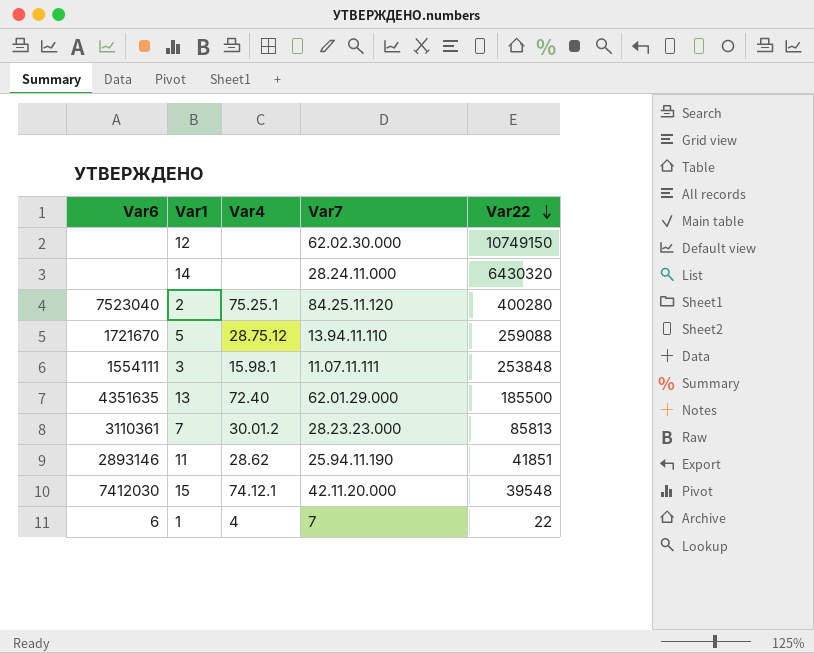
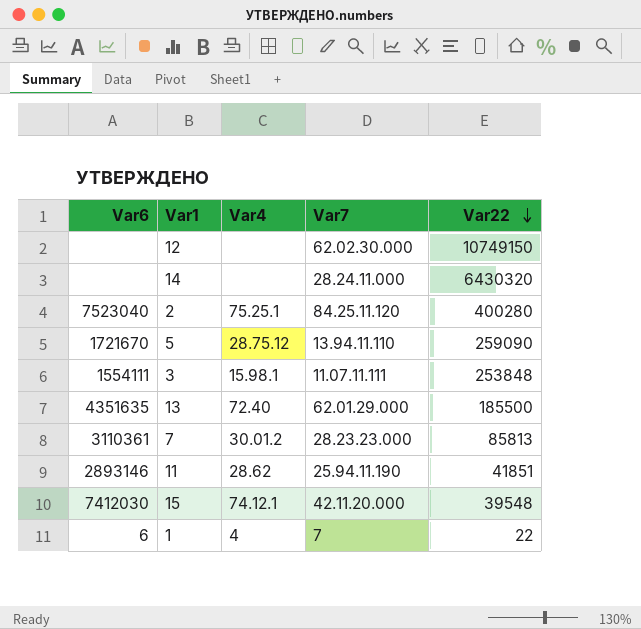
5 | Var22: 259088 -> 259090

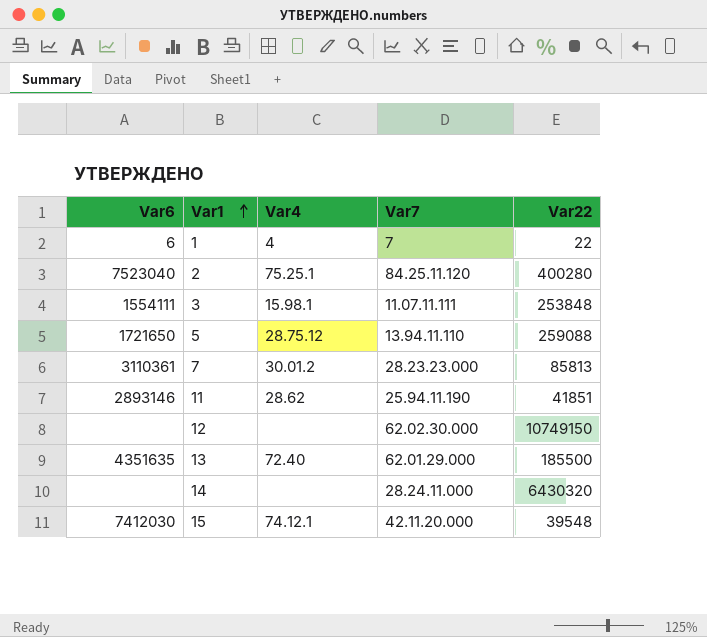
row order: Var22 descending -> Var1 ascending
5 | Var6: 1721670 -> 1721650
5 | Var22: 259090 -> 259088

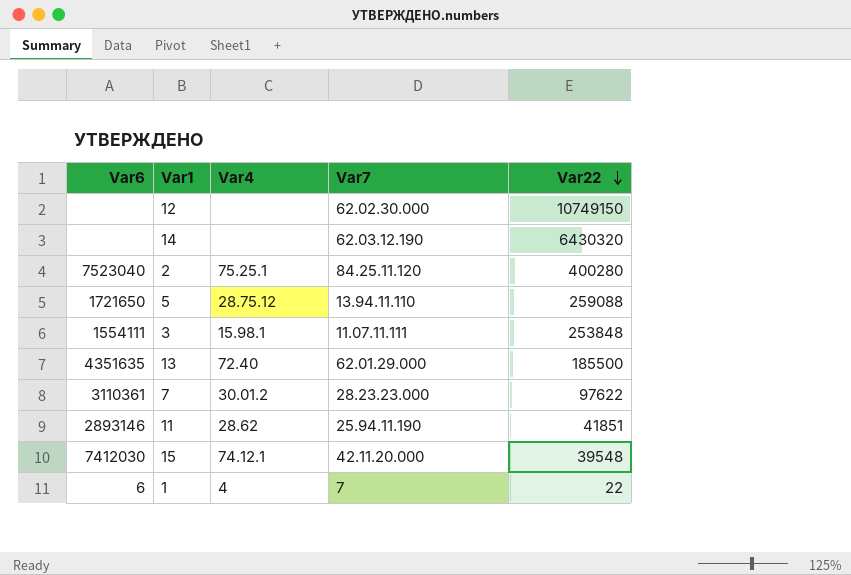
row order: Var1 ascending -> Var22 descending
14 | Var7: 28.24.11.000 -> 62.03.12.190
7 | Var22: 85813 -> 97622

